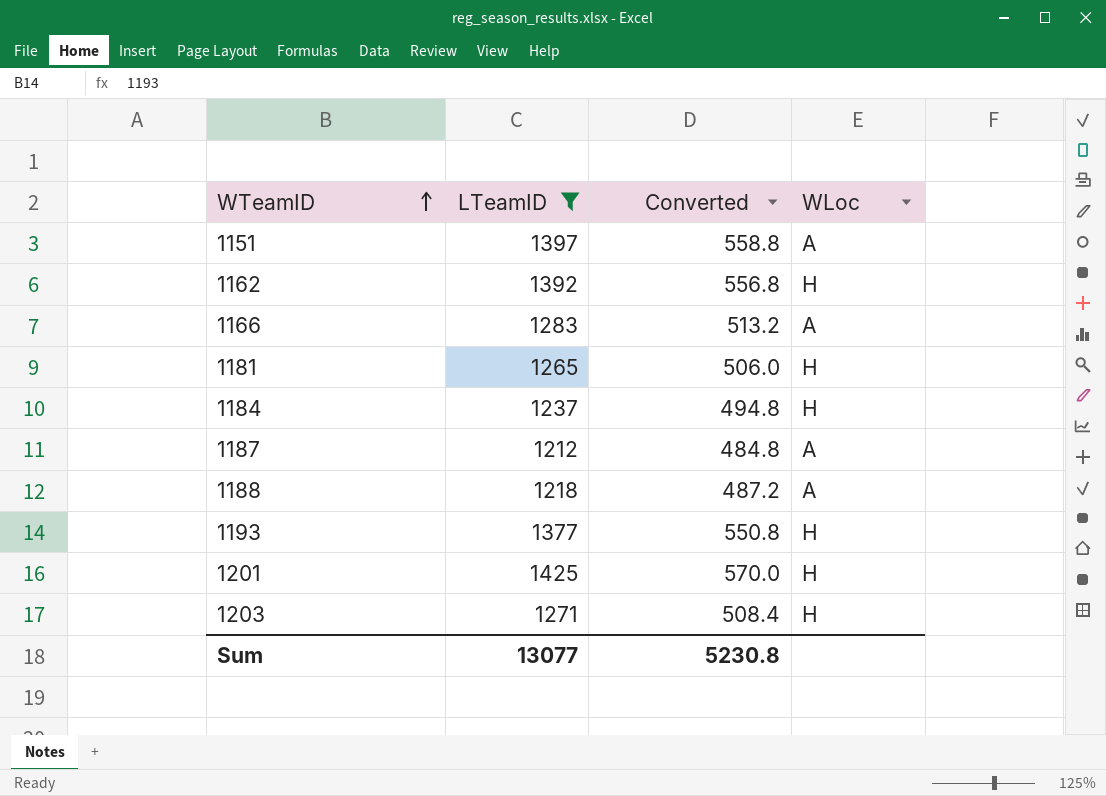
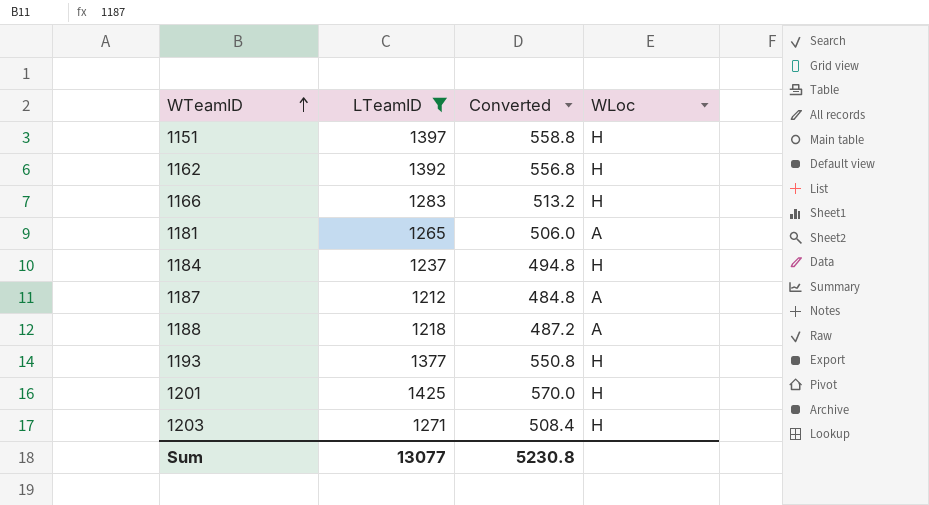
1151 | WLoc: A -> H
1166 | WLoc: A -> H
1181 | WLoc: H -> A

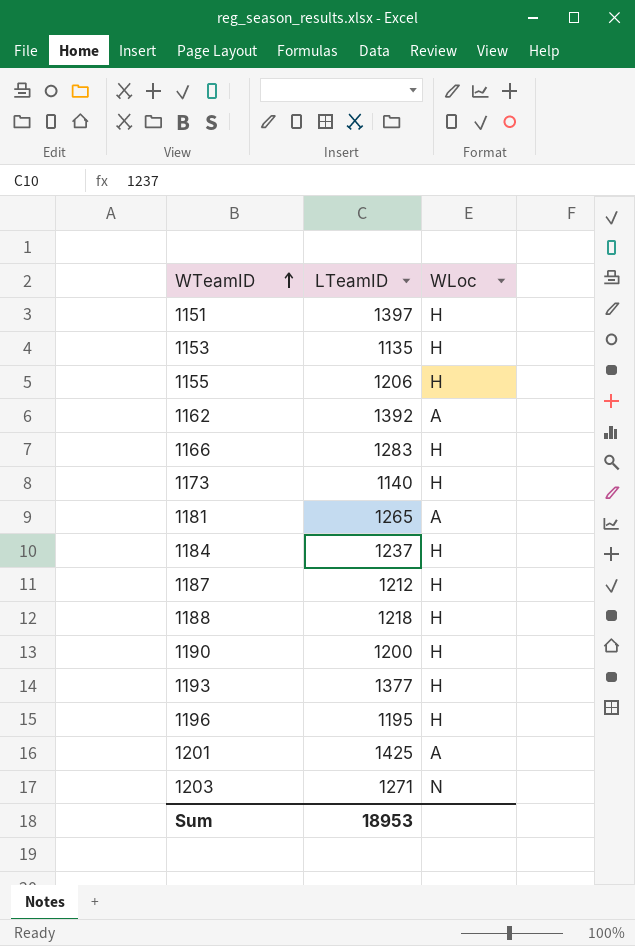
filter: LTeamID >= 1212 -> none
column Converted | formula: [LTeamID] * 0.4 -> none
1162 | WLoc: H -> A
1187 | WLoc: A -> H
1188 | WLoc: A -> H
1201 | WLoc: H -> A
1203 | WLoc: H -> N
Sum | LTeamID: 13077 -> 18953

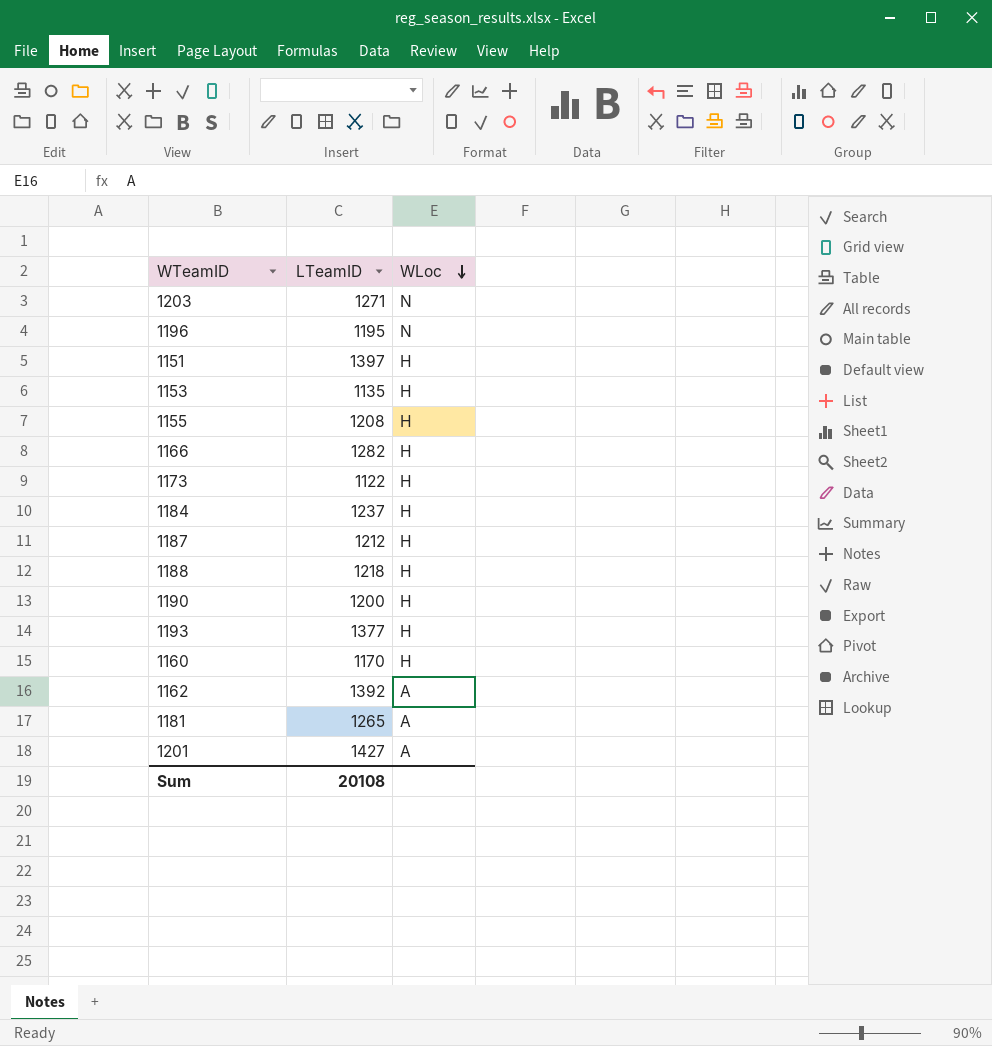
row order: WTeamID ascending -> WLoc descending
1196 | WLoc: H -> N
1155 | LTeamID: 1206 -> 1208
1166 | LTeamID: 1283 -> 1282
1173 | LTeamID: 1140 -> 1122
row 1160: none -> 1170 | H
1201 | LTeamID: 1425 -> 1427
Sum | LTeamID: 18953 -> 20108

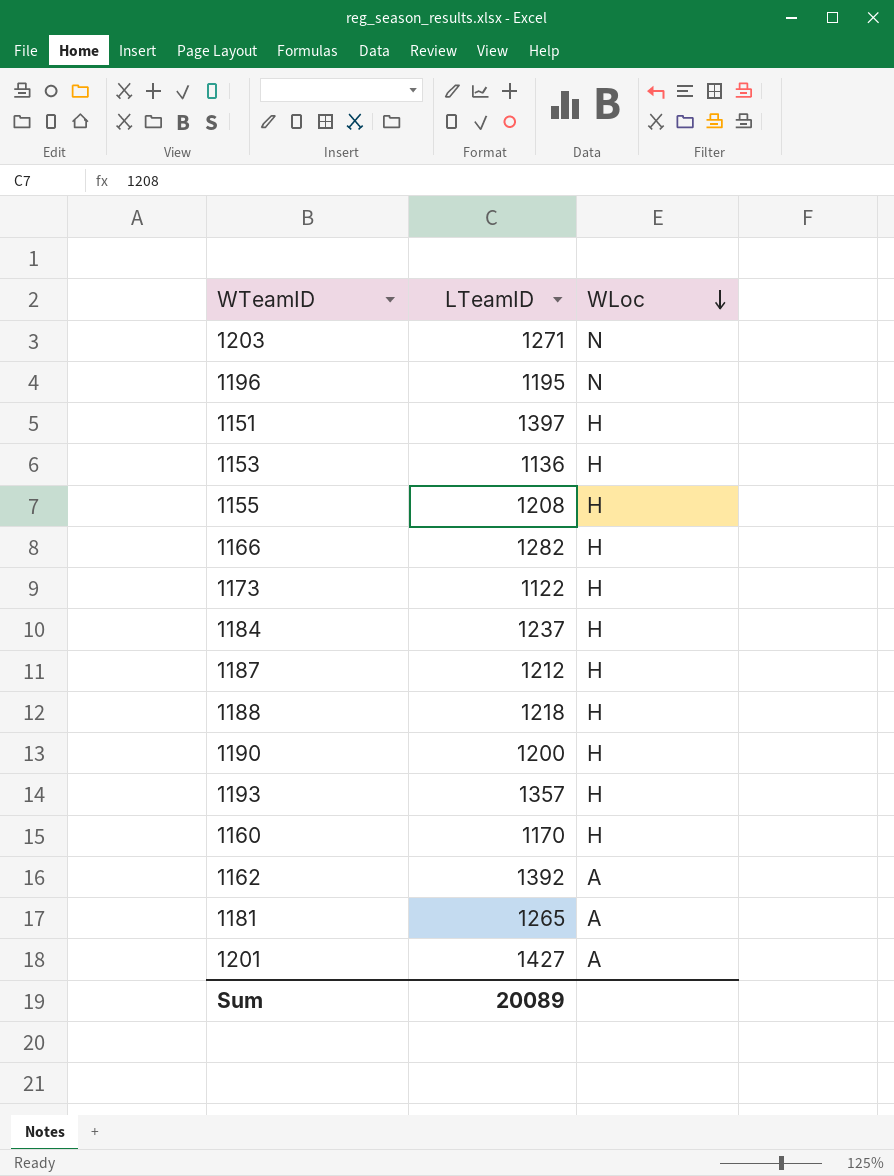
1153 | LTeamID: 1135 -> 1136
1193 | LTeamID: 1377 -> 1357
Sum | LTeamID: 20108 -> 20089

